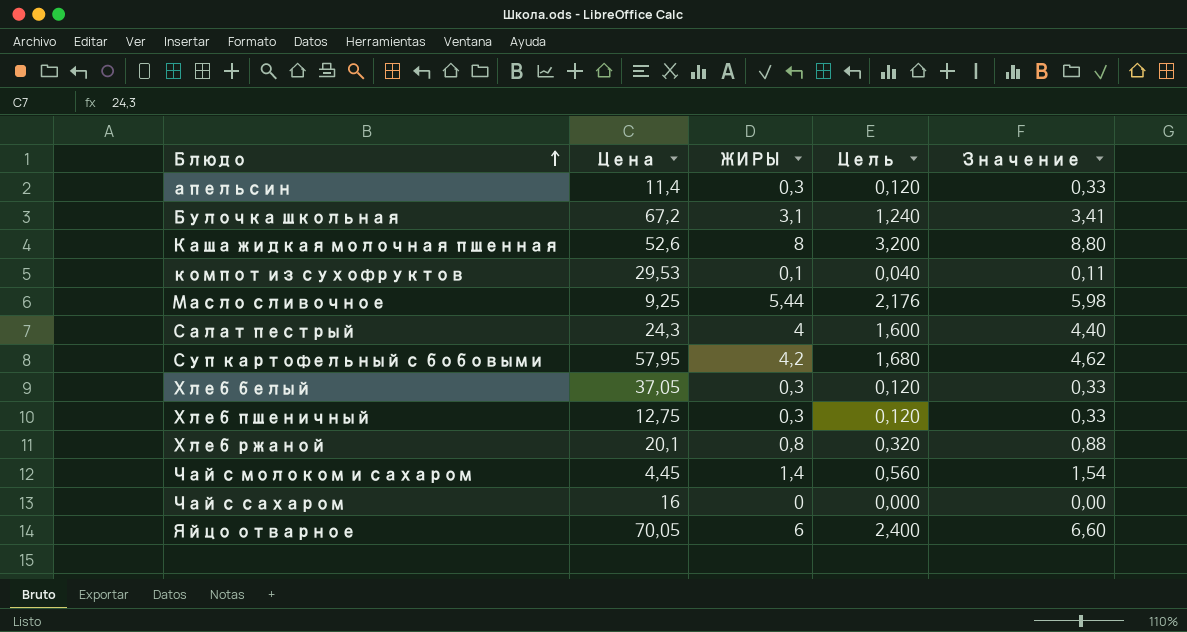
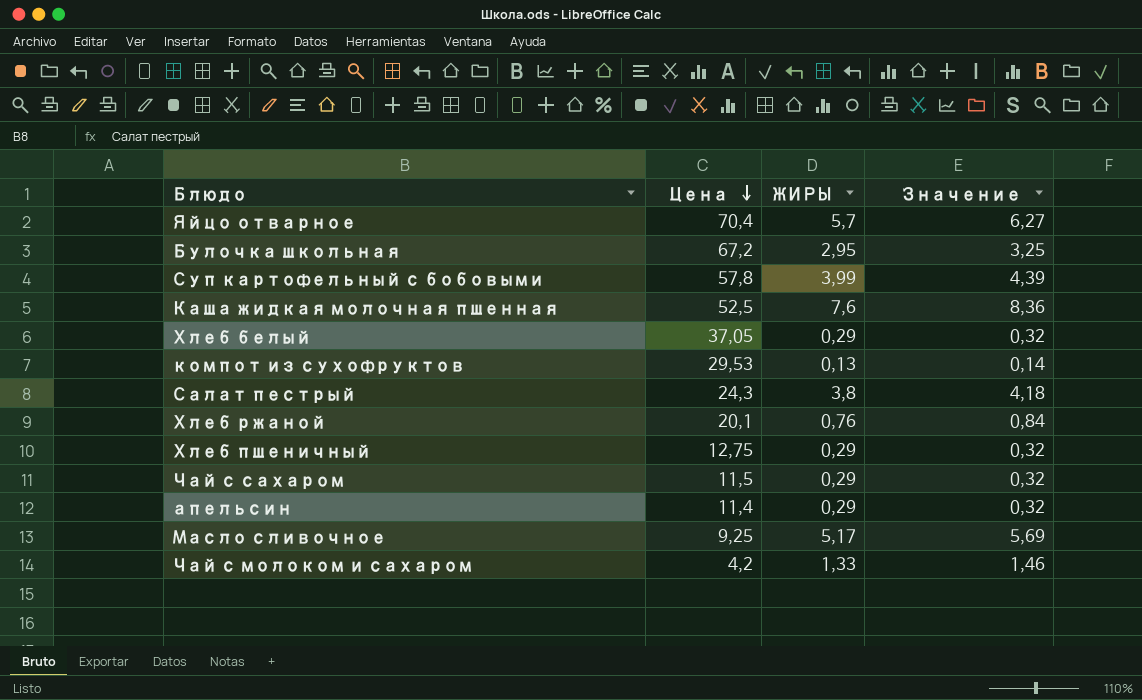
row order: Блюдо ascending -> Цена descending
column Цель | formula: [ЖИРЫ] * 0,4 -> none
Яйцо отварное | Цена: 70,05 -> 70,4
Яйцо отварное | ЖИРЫ: 6 -> 5,7
Яйцо отварное | Значение: 6,60 -> 6,27
Булочка школьная | ЖИРЫ: 3,1 -> 2,95
Булочка школьная | Значение: 3,41 -> 3,25
Суп картофельный с бобовыми | Цена: 57,95 -> 57,8
Суп картофельный с бобовыми | ЖИРЫ: 4,2 -> 3,99
Суп картофельный с бобовыми | Значение: 4,62 -> 4,39
Каша жидкая молочная пшенная | Цена: 52,6 -> 52,5
Каша жидкая молочная пшенная | ЖИРЫ: 8 -> 7,6
Каша жидкая молочная пшенная | Значение: 8,80 -> 8,36
Хлеб белый | ЖИРЫ: 0,3 -> 0,29
Хлеб белый | Значение: 0,33 -> 0,32
компот из сухофруктов | ЖИРЫ: 0,1 -> 0,13
компот из сухофруктов | Значение: 0,11 -> 0,14
Салат пестрый | ЖИРЫ: 4 -> 3,8
Салат пестрый | Значение: 4,40 -> 4,18
Хлеб ржаной | ЖИРЫ: 0,8 -> 0,76
Хлеб ржаной | Значение: 0,88 -> 0,84
Хлеб пшеничный | ЖИРЫ: 0,3 -> 0,29
Хлеб пшеничный | Значение: 0,33 -> 0,32
Чай с сахаром | Цена: 16 -> 11,5
Чай с сахаром | ЖИРЫ: 0 -> 0,29
Чай с сахаром | Значение: 0,00 -> 0,32
апельсин | ЖИРЫ: 0,3 -> 0,29
апельсин | Значение: 0,33 -> 0,32
Масло сливочное | ЖИРЫ: 5,44 -> 5,17
Масло сливочное | Значение: 5,98 -> 5,69
Чай с молоком и сахаром | Цена: 4,45 -> 4,2
Чай с молоком и сахаром | ЖИРЫ: 1,4 -> 1,33
Чай с молоком и сахаром | Значение: 1,54 -> 1,46

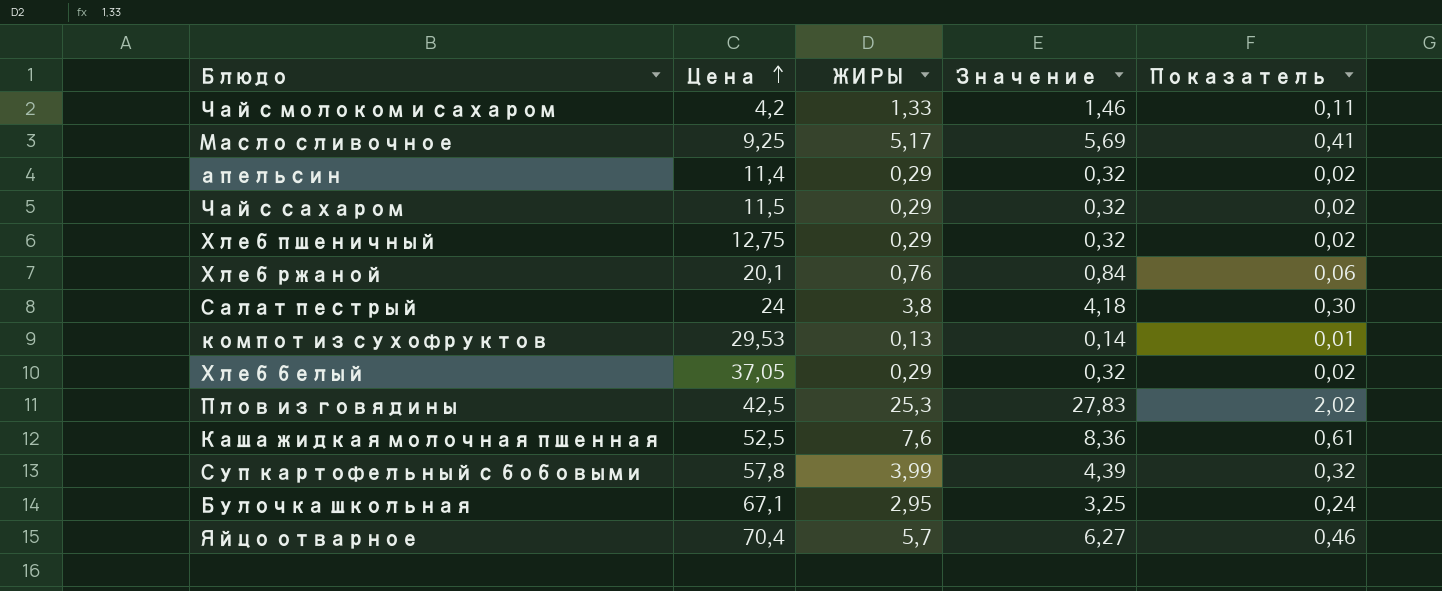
row order: Цена descending -> Цена ascending
column Показатель | formula: none -> [ЖИРЫ] * 0,08
Салат пестрый | Цена: 24,3 -> 24
row Плов из говядины: none -> 42,5 | 25,3 | 27,83 | 2,02
Булочка школьная | Цена: 67,2 -> 67,1

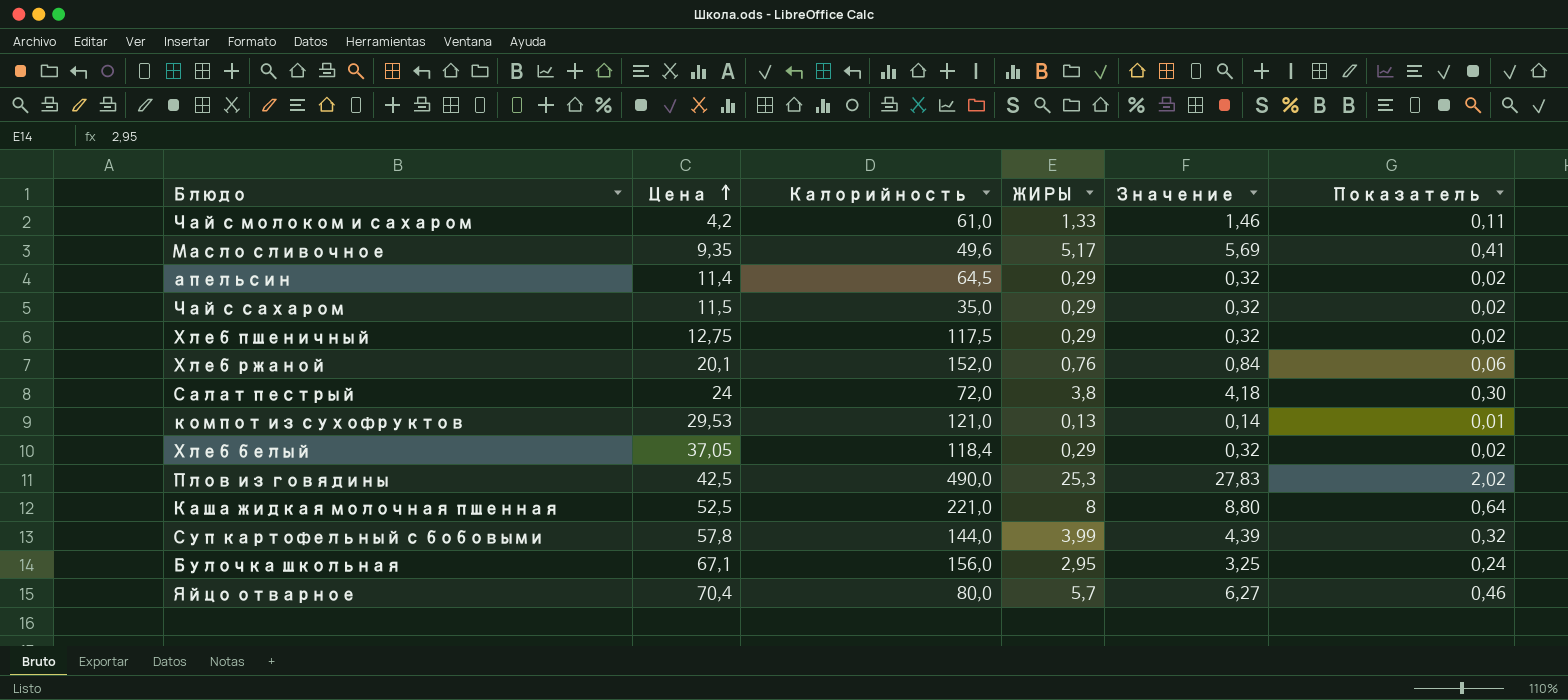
column Калорийность | position: none -> 3
Масло сливочное | Цена: 9,25 -> 9,35
Каша жидкая молочная пшенная | ЖИРЫ: 7,6 -> 8
Каша жидкая молочная пшенная | Значение: 8,36 -> 8,80
Каша жидкая молочная пшенная | Показатель: 0,61 -> 0,64

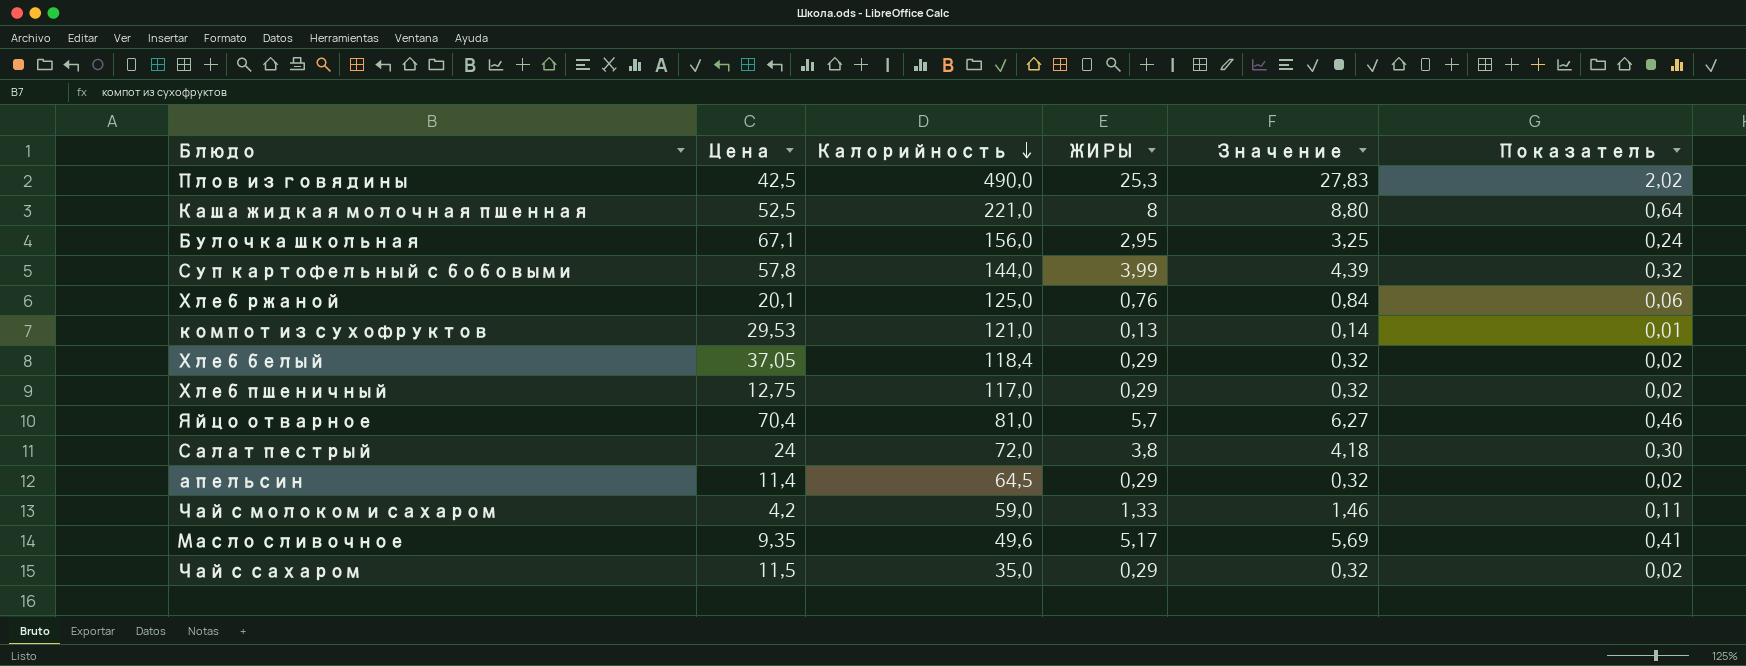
row order: Цена ascending -> Калорийность descending
Хлеб ржаной | Калорийность: 152,0 -> 125,0
Хлеб пшеничный | Калорийность: 117,5 -> 117,0
Яйцо отварное | Калорийность: 80,0 -> 81,0
Чай с молоком и сахаром | Калорийность: 61,0 -> 59,0

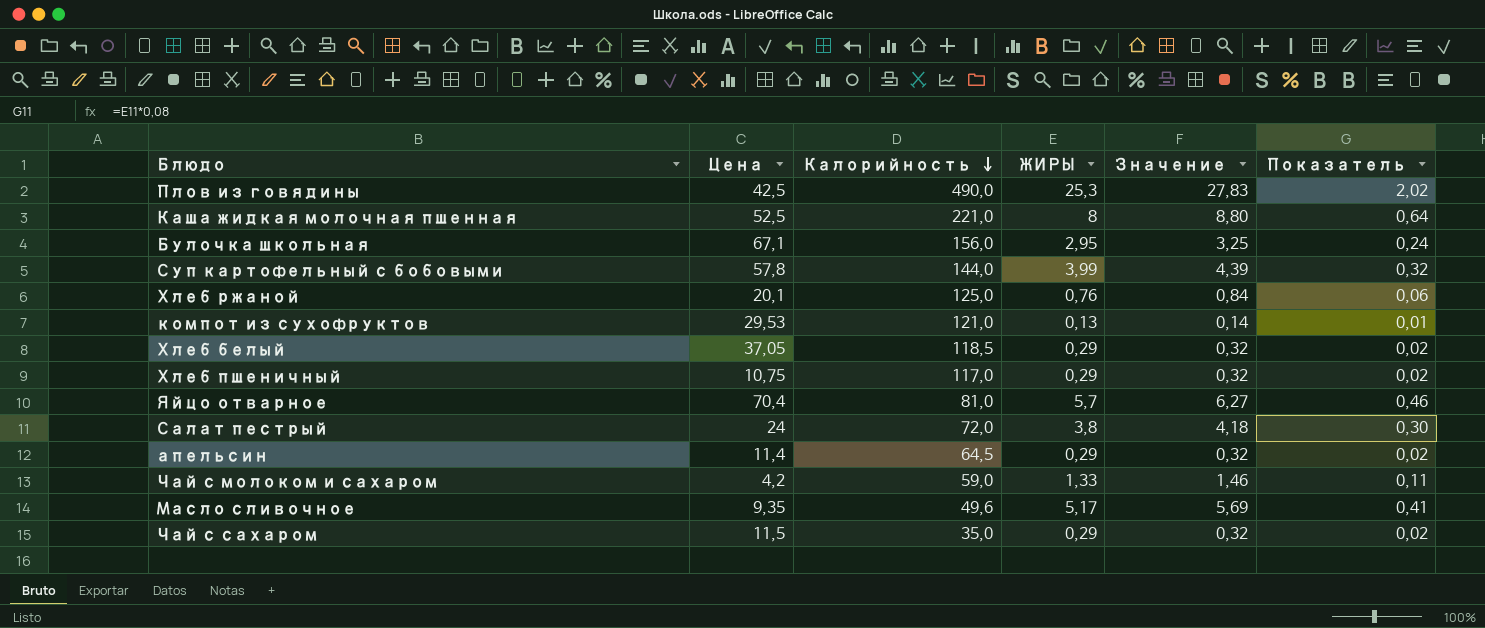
Хлеб белый | Калорийность: 118,4 -> 118,5
Хлеб пшеничный | Цена: 12,75 -> 10,75

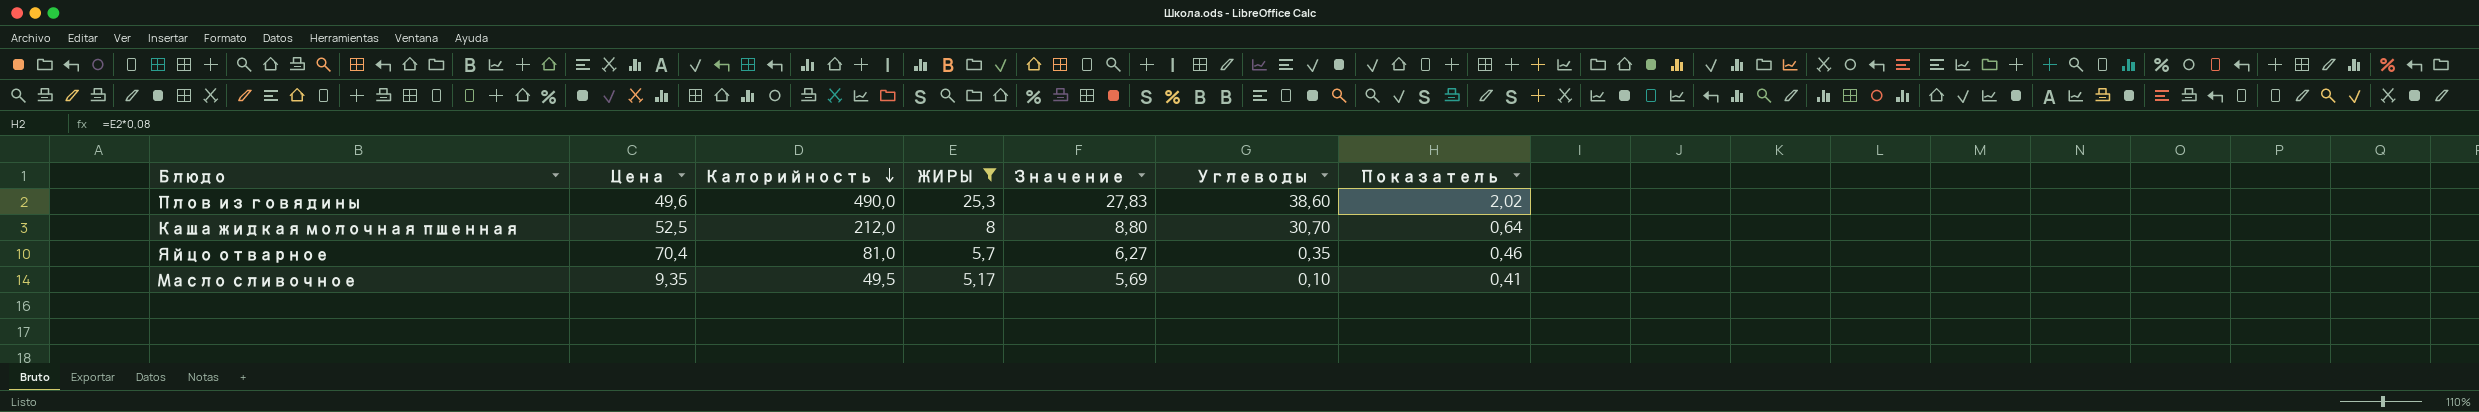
filter: none -> ЖИРЫ >= 5,17
column Углеводы | position: none -> 6
Плов из говядины | Цена: 42,5 -> 49,6
Каша жидкая молочная пшенная | Калорийность: 221,0 -> 212,0
Масло сливочное | Калорийность: 49,6 -> 49,5

